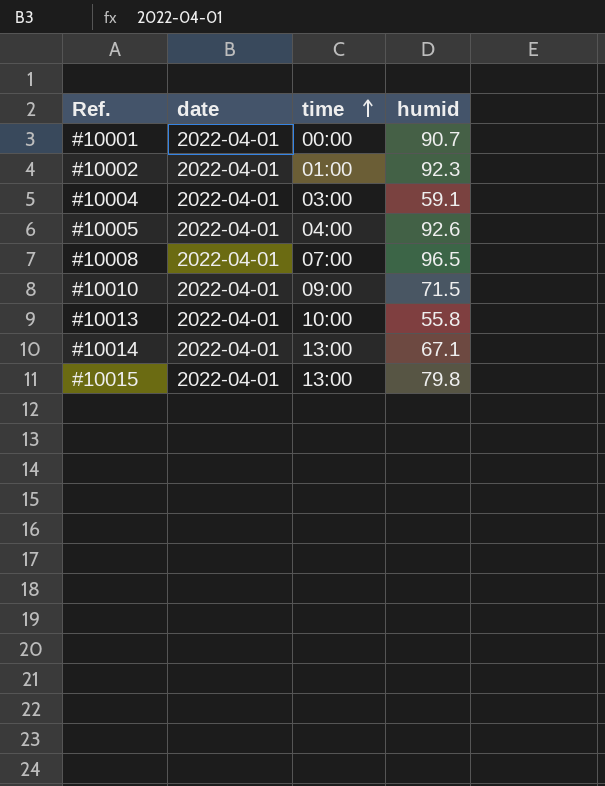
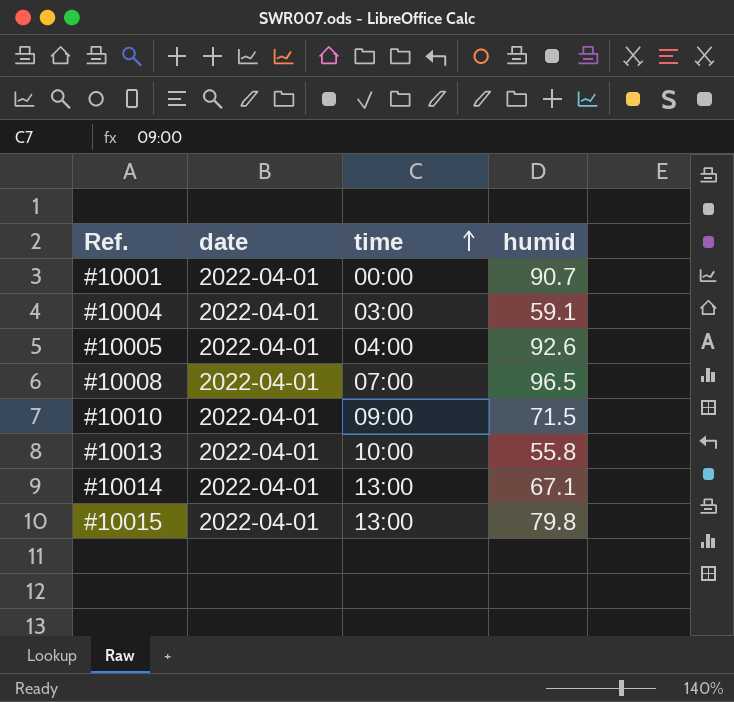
row #10002: 2022-04-01 | 01:00 | 92.3 -> none

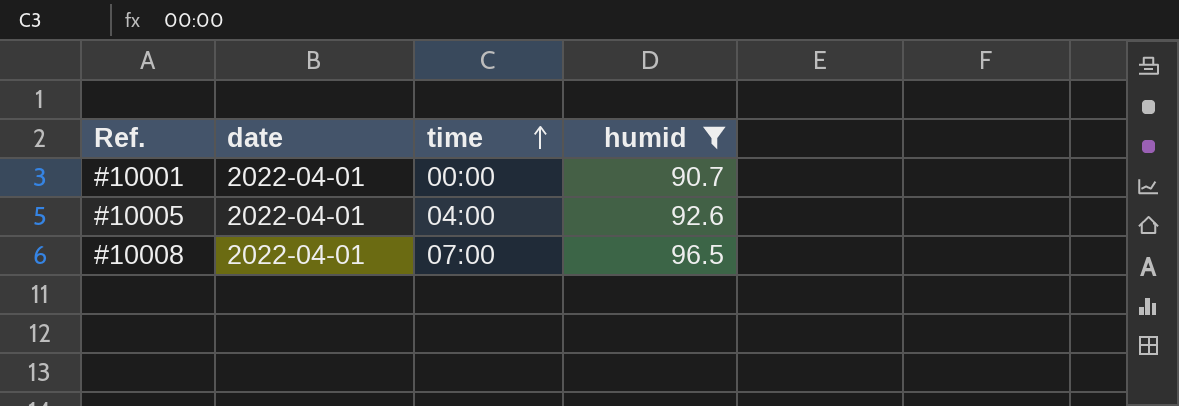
filter: none -> humid >= 90.7

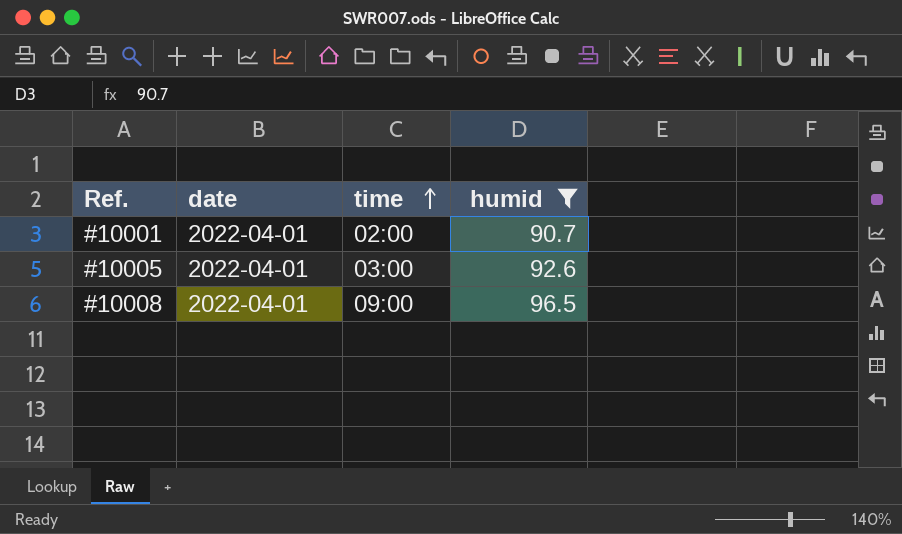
#10001 | time: 00:00 -> 02:00
#10005 | time: 04:00 -> 03:00
#10008 | time: 07:00 -> 09:00

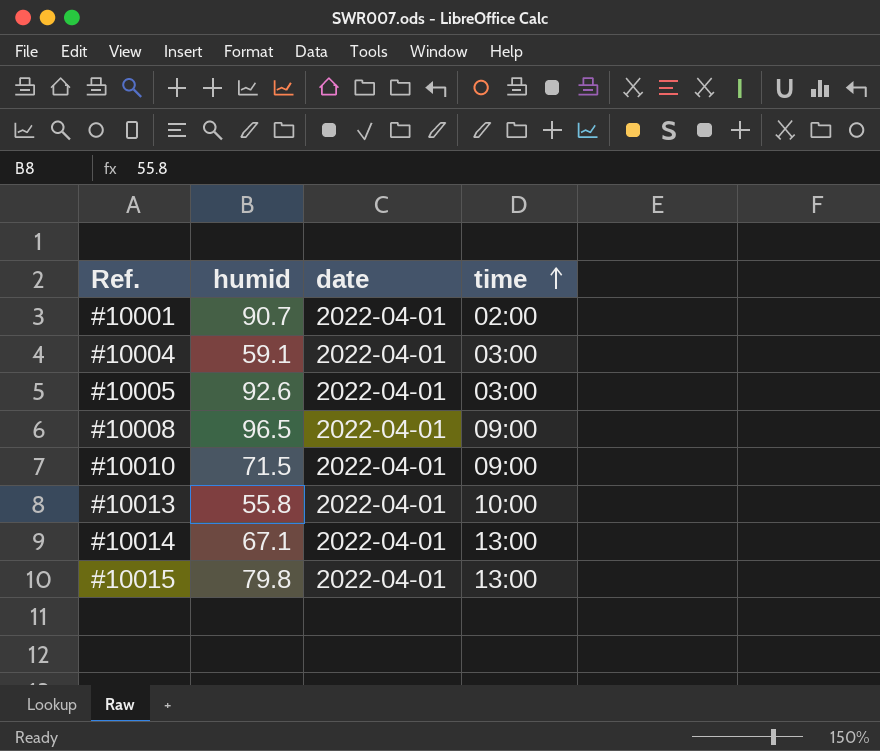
filter: humid >= 90.7 -> none
column humid | position: 4 -> 2

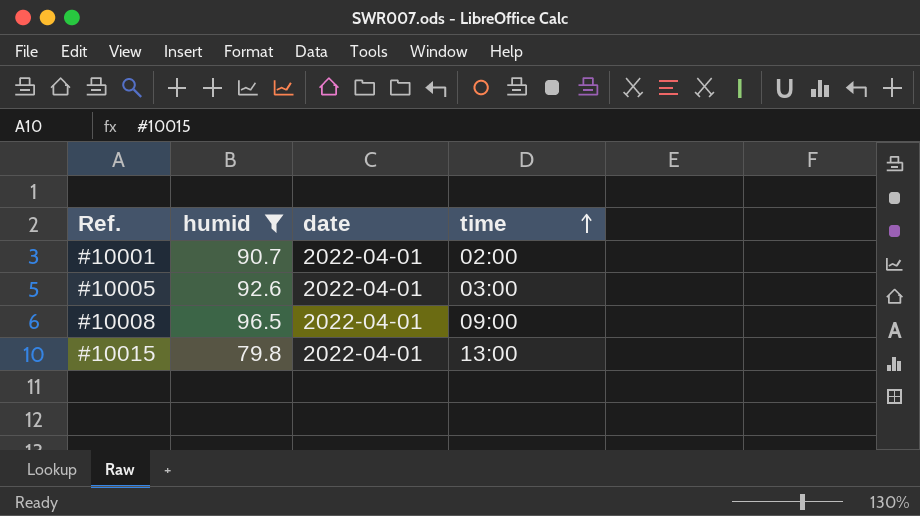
filter: none -> humid >= 79.8

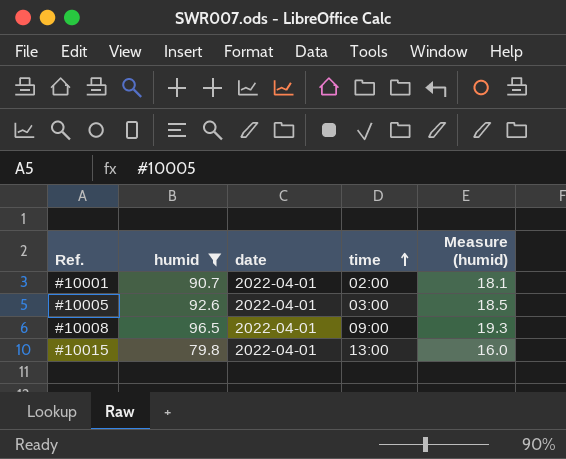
column Measure (humid) | formula: none -> [humid] * 0.2

